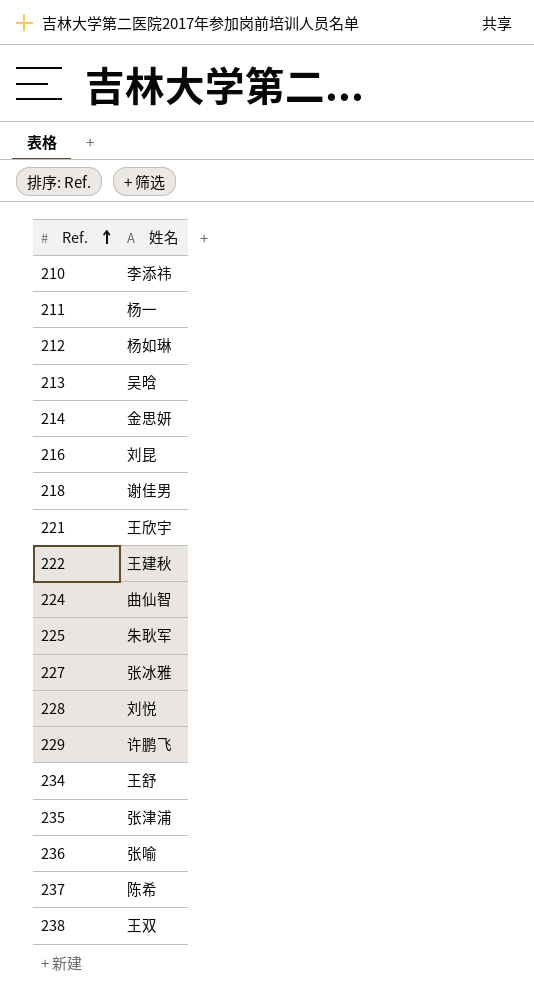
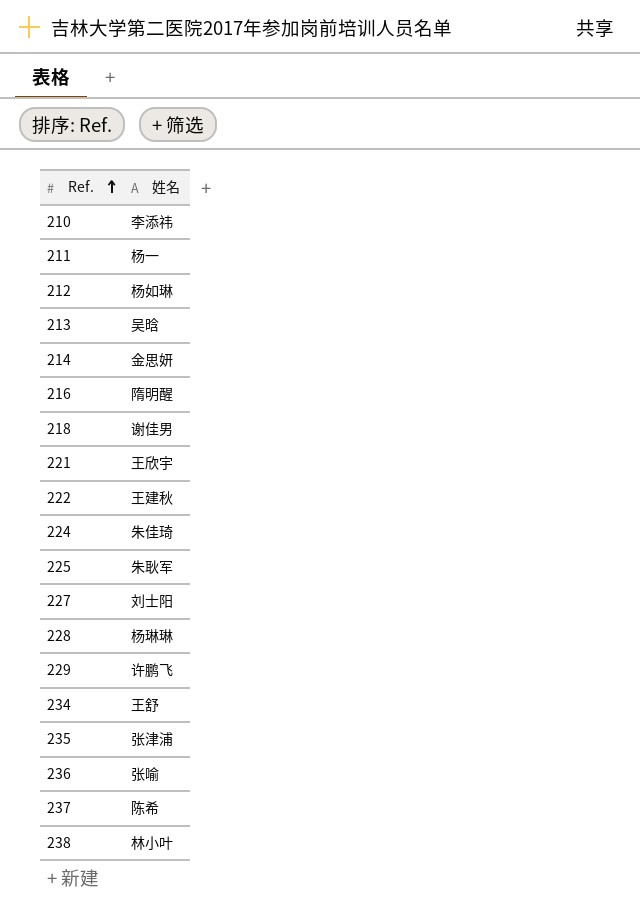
216 | 姓名: 刘昆 -> 隋明醒
224 | 姓名: 曲仙智 -> 朱佳琦
227 | 姓名: 张冰雅 -> 刘士阳
228 | 姓名: 刘悦 -> 杨琳琳
238 | 姓名: 王双 -> 林小叶

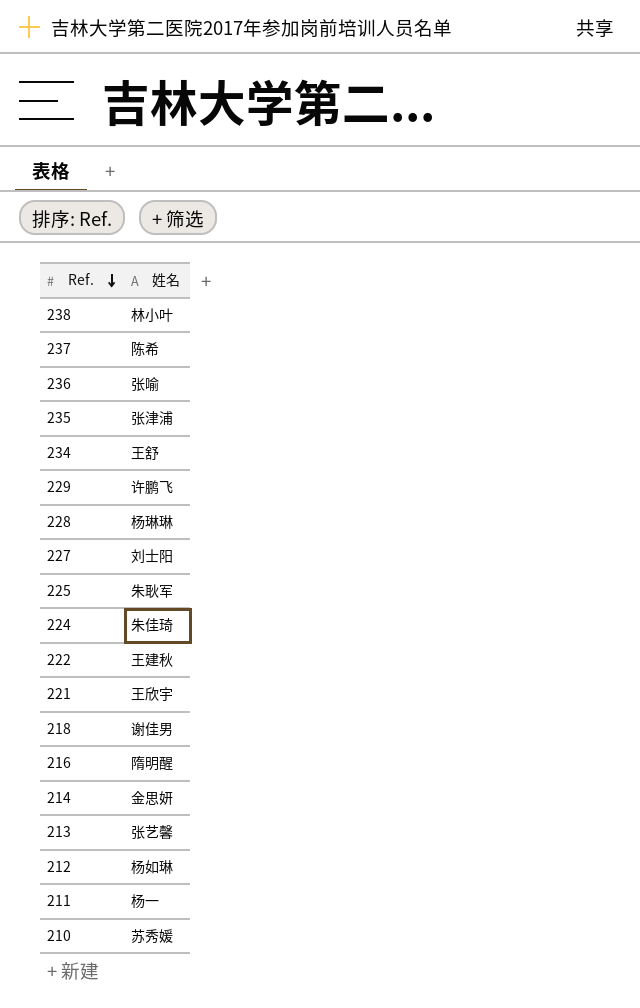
row order: Ref. ascending -> Ref. descending
213 | 姓名: 吴晗 -> 张艺馨
210 | 姓名: 李添祎 -> 苏秀媛

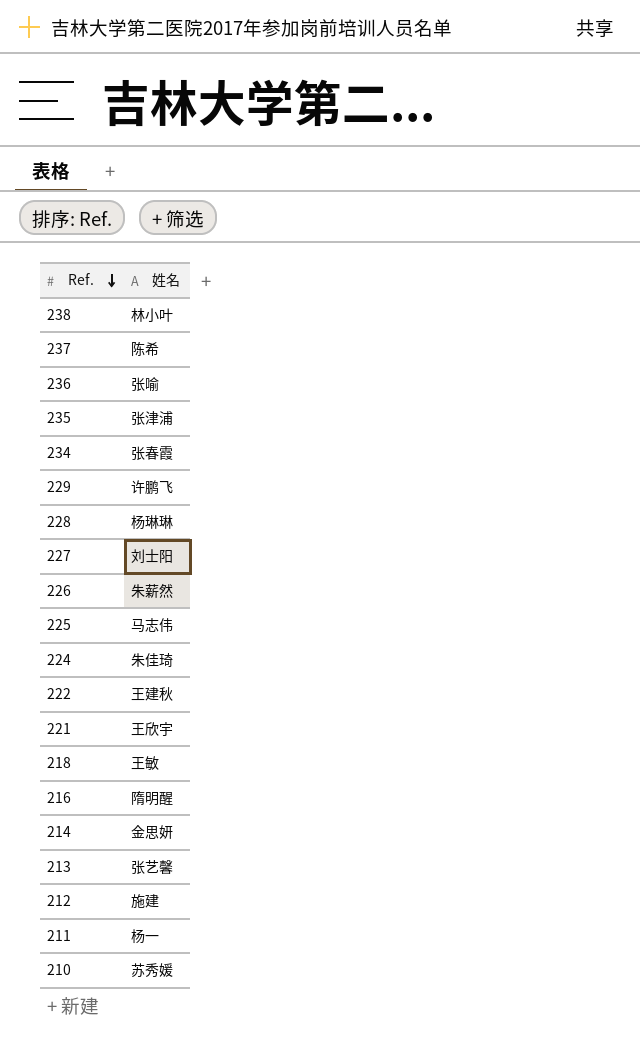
234 | 姓名: 王舒 -> 张春霞
row 226: none -> 朱薪然
225 | 姓名: 朱耿军 -> 马志伟
218 | 姓名: 谢佳男 -> 王敏
212 | 姓名: 杨如琳 -> 施建

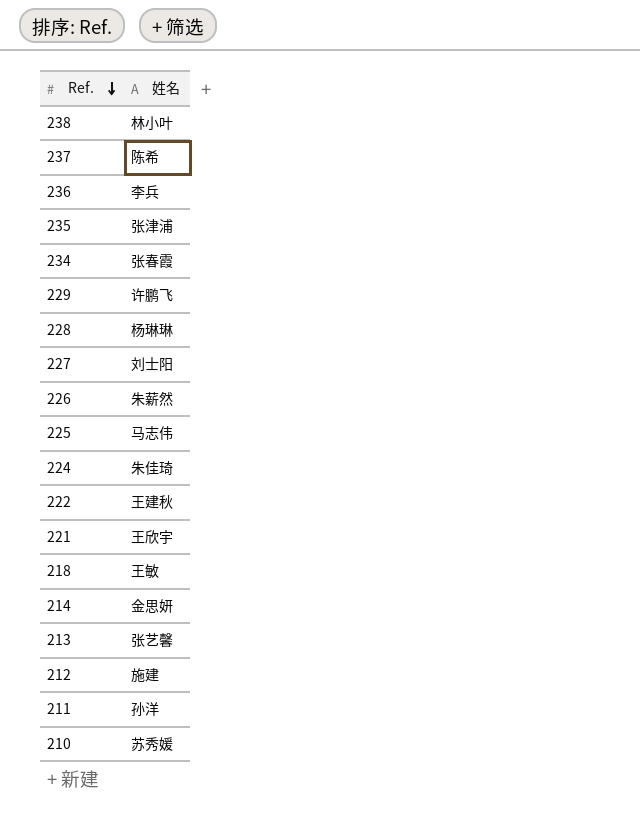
row 216: 隋明醒 -> none
236 | 姓名: 张喻 -> 李兵
211 | 姓名: 杨一 -> 孙洋

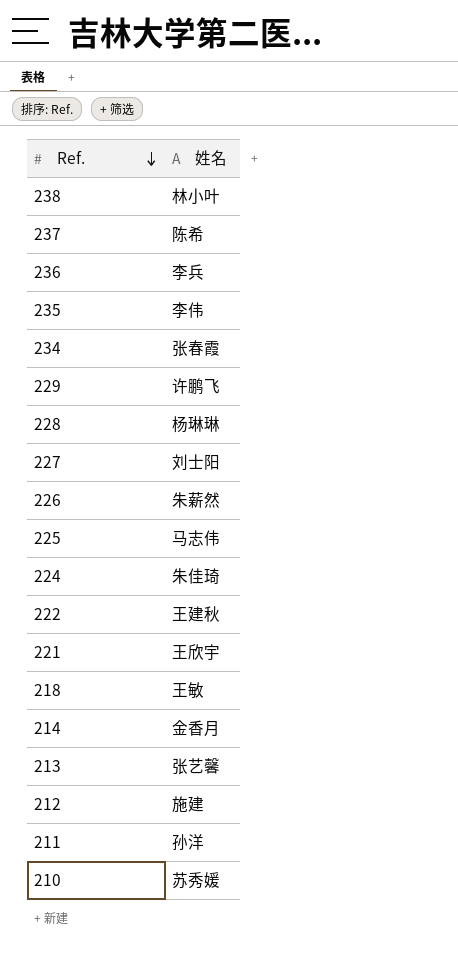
235 | 姓名: 张津浦 -> 李伟
214 | 姓名: 金思妍 -> 金香月

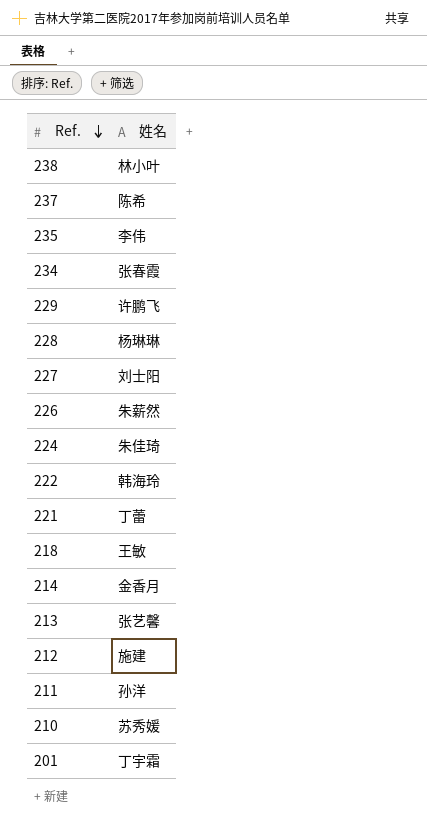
row 236: 李兵 -> none
row 225: 马志伟 -> none
222 | 姓名: 王建秋 -> 韩海玲
221 | 姓名: 王欣宇 -> 丁蕾
row 201: none -> 丁宇霜

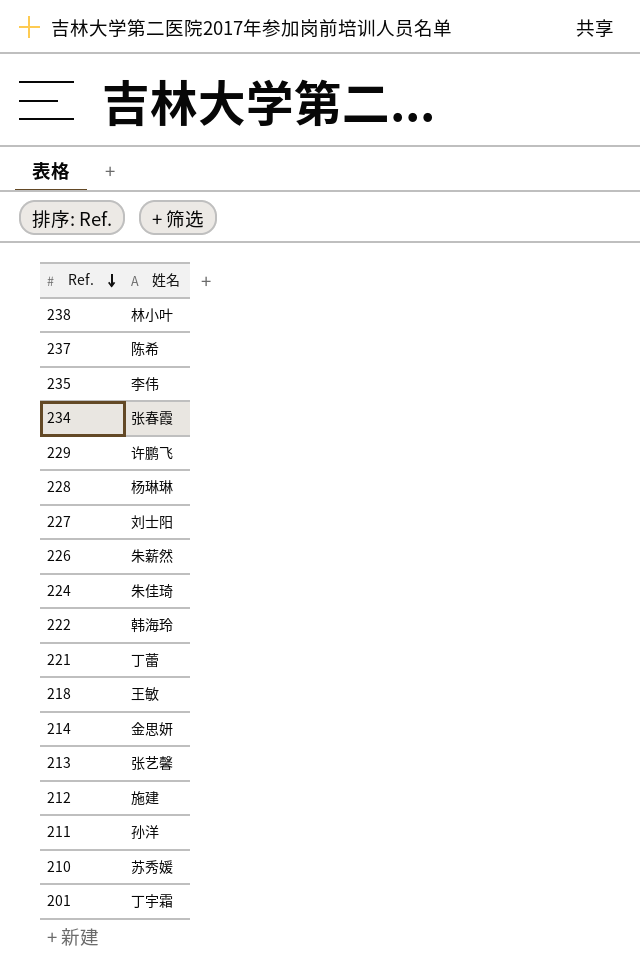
214 | 姓名: 金香月 -> 金思妍

